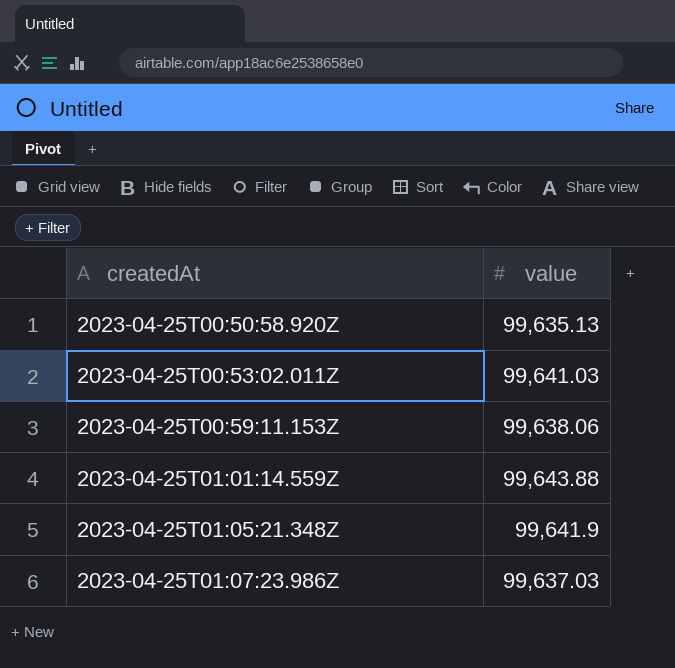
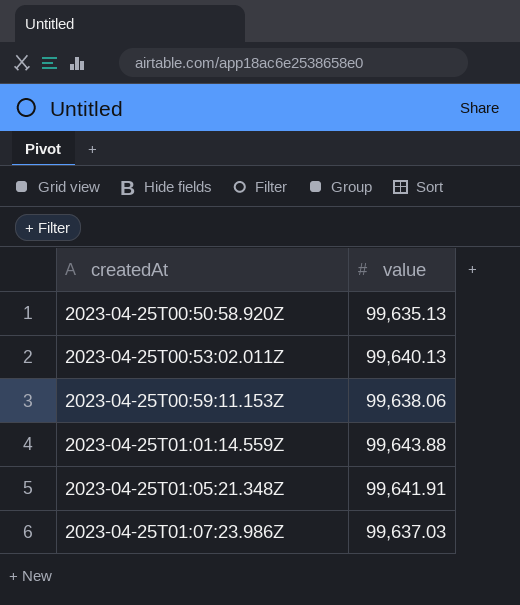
2023-04-25T00:53:02.011Z | value: 99,641.03 -> 99,640.13
2023-04-25T01:05:21.348Z | value: 99,641.9 -> 99,641.91

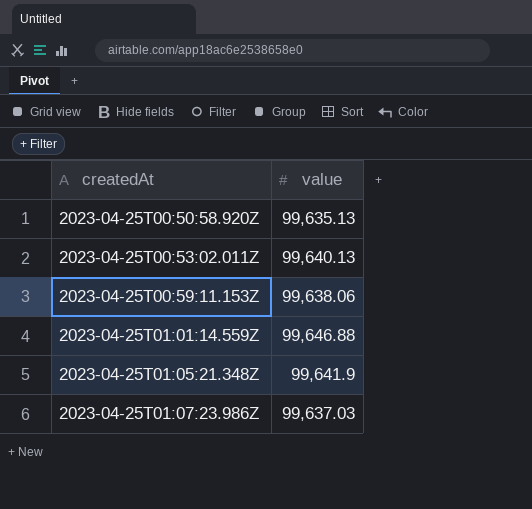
2023-04-25T01:01:14.559Z | value: 99,643.88 -> 99,646.88
2023-04-25T01:05:21.348Z | value: 99,641.91 -> 99,641.9

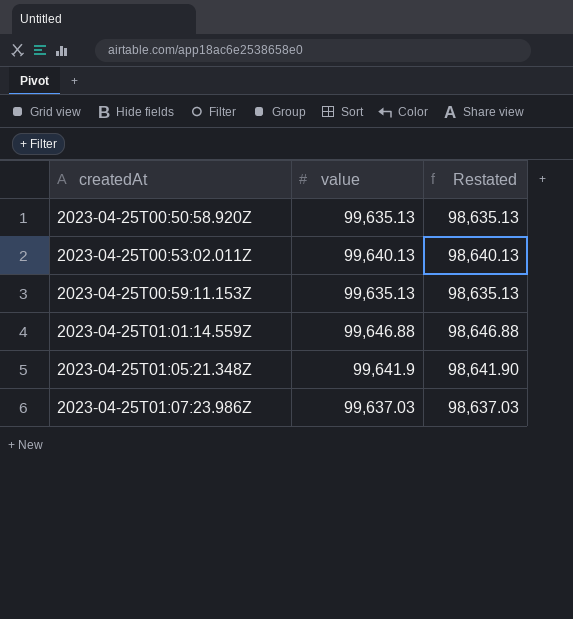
column Restated | formula: none -> [value] - 1000
2023-04-25T00:59:11.153Z | value: 99,638.06 -> 99,635.13

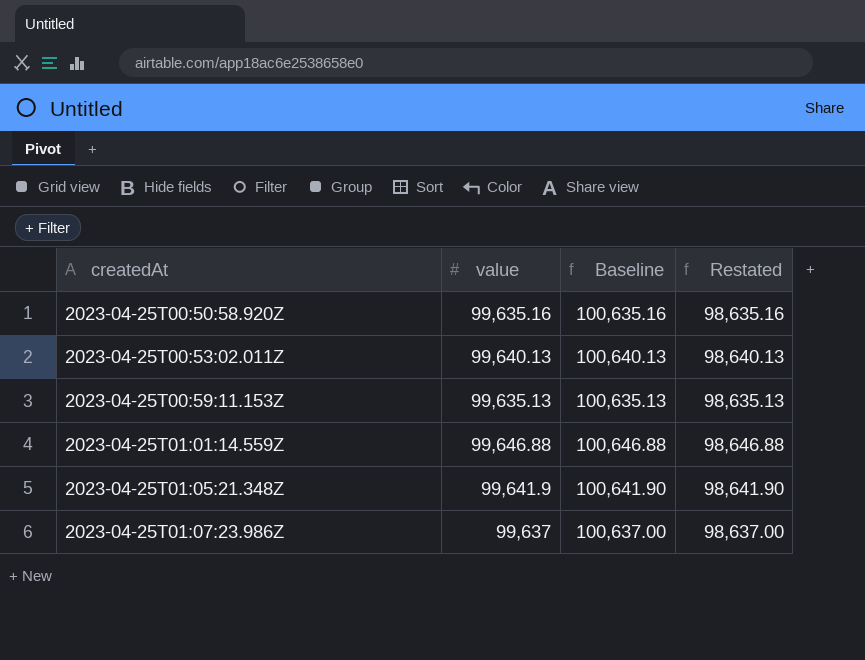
column Baseline | formula: none -> [value] + 1000
2023-04-25T00:50:58.920Z | value: 99,635.13 -> 99,635.16
2023-04-25T00:50:58.920Z | Restated: 98,635.13 -> 98,635.16
2023-04-25T01:07:23.986Z | value: 99,637.03 -> 99,637
2023-04-25T01:07:23.986Z | Restated: 98,637.03 -> 98,637.00

